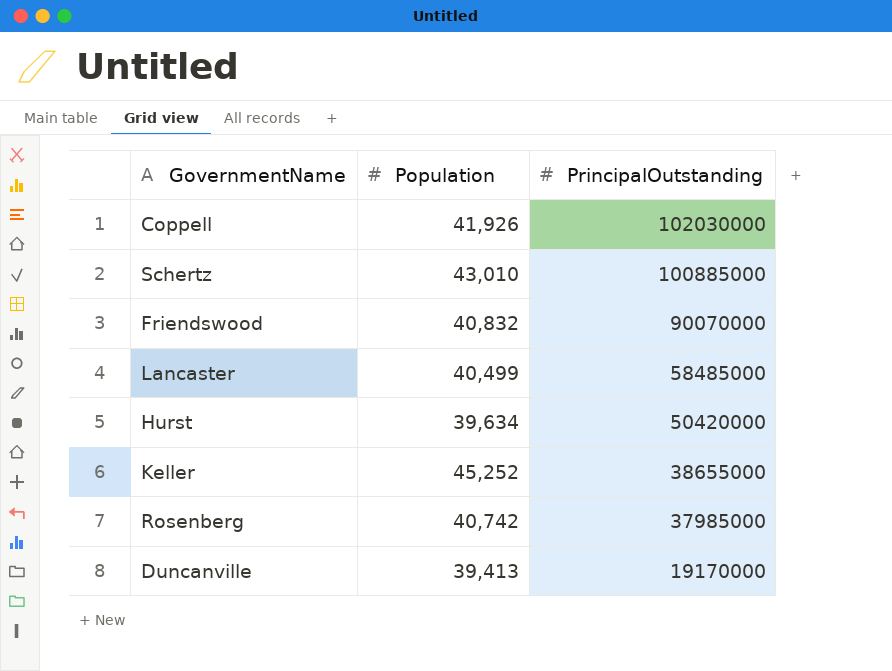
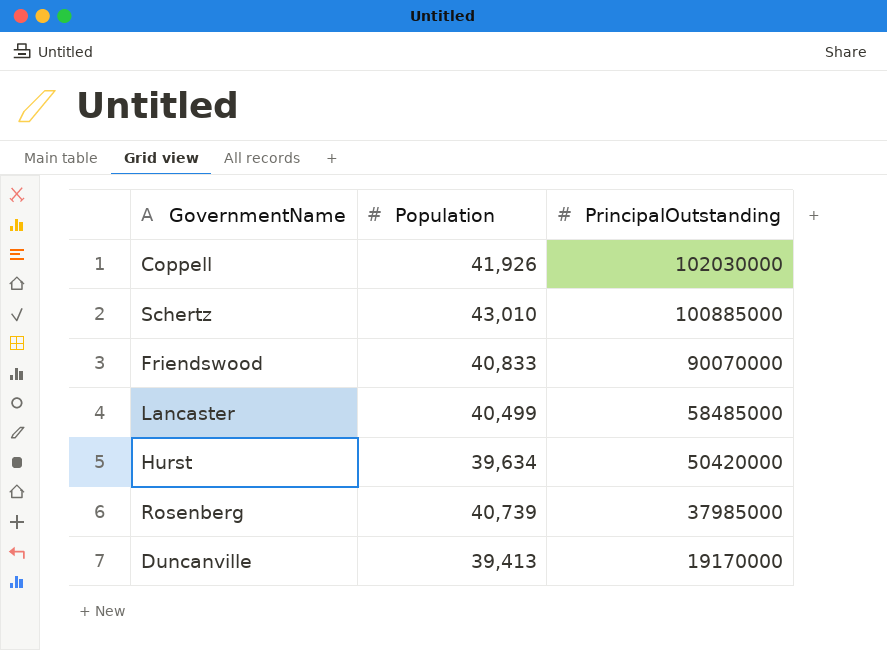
row Keller: 45,252 | 38655000 -> none
Friendswood | Population: 40,832 -> 40,833
Rosenberg | Population: 40,742 -> 40,739

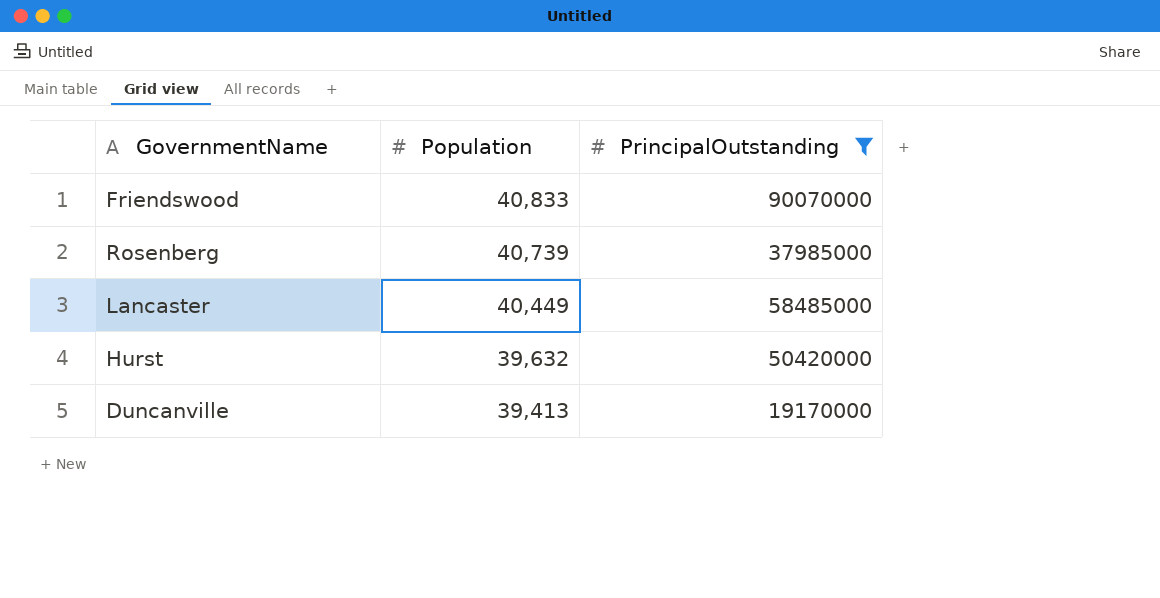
filter: none -> PrincipalOutstanding <= 90070000
row order: PrincipalOutstanding descending -> Population descending
Lancaster | Population: 40,499 -> 40,449
Hurst | Population: 39,634 -> 39,632

